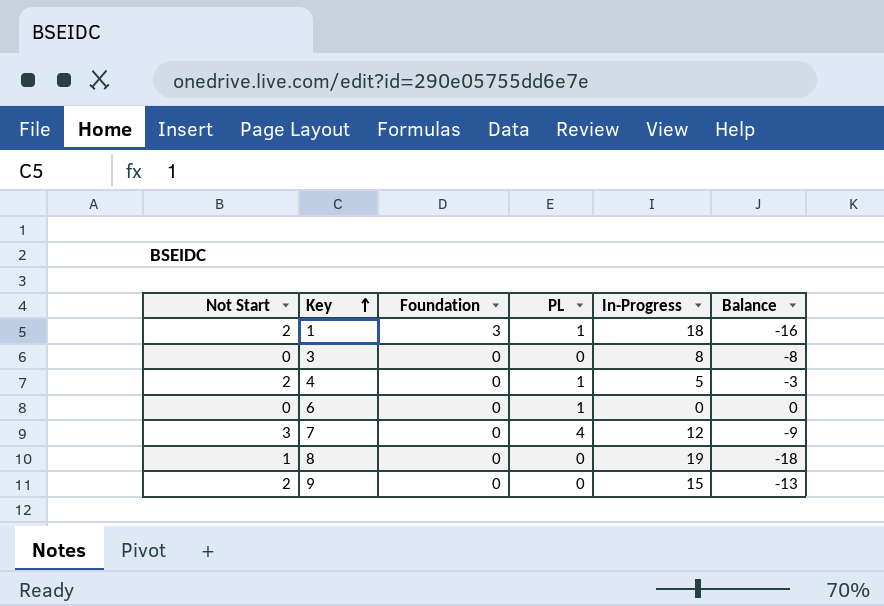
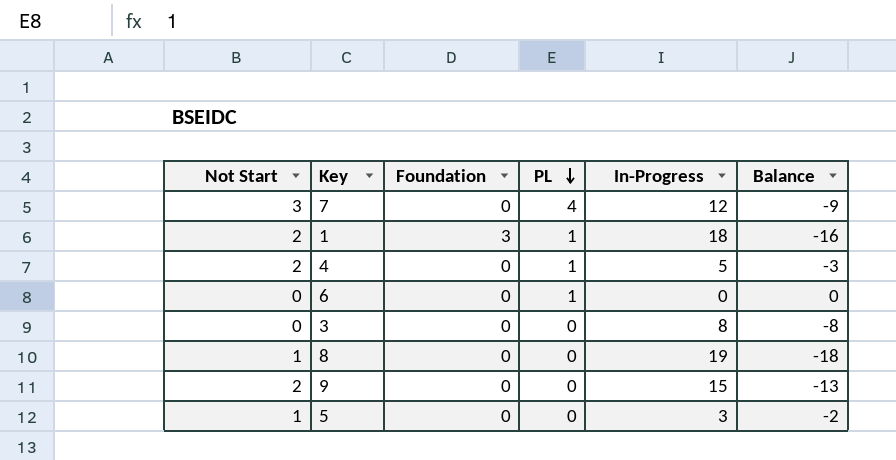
row order: Key ascending -> PL descending
row 5: none -> 1 | 0 | 0 | 3 | -2

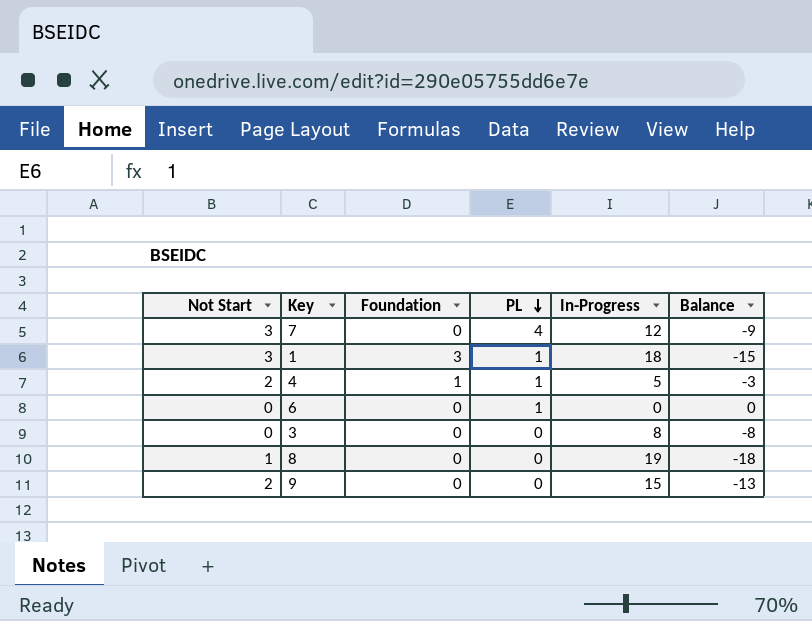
row 5: 1 | 0 | 0 | 3 | -2 -> none
1 | Not Start: 2 -> 3
1 | Balance: -16 -> -15
4 | Foundation: 0 -> 1

